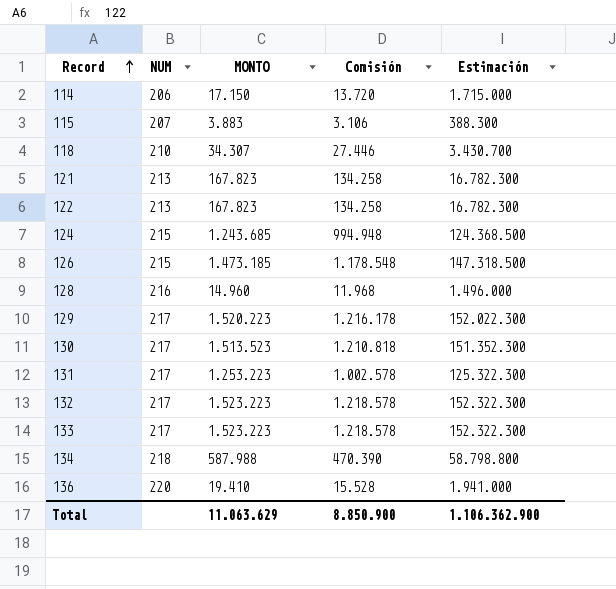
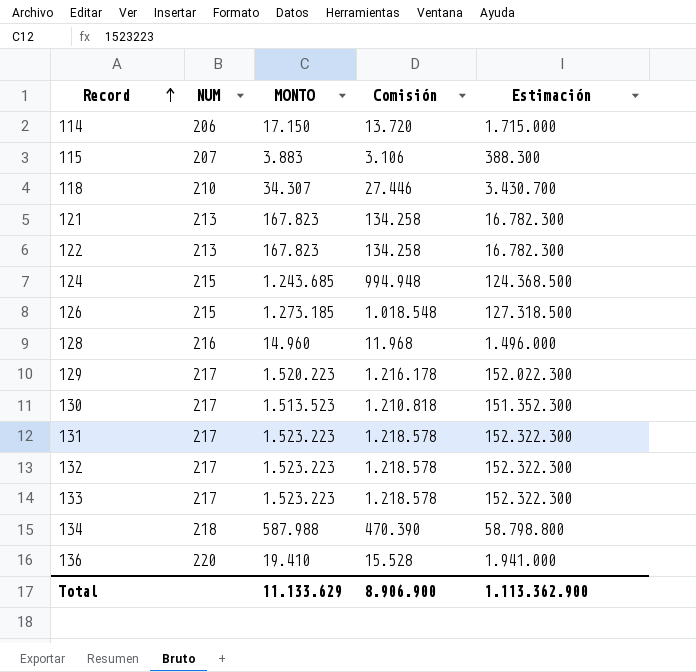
126 | MONTO: 1.473.185 -> 1.273.185
126 | Comisión: 1.178.548 -> 1.018.548
126 | Estimación: 147.318.500 -> 127.318.500
131 | MONTO: 1.253.223 -> 1.523.223
131 | Comisión: 1.002.578 -> 1.218.578
131 | Estimación: 125.322.300 -> 152.322.300
Total | MONTO: 11.063.629 -> 11.133.629
Total | Comisión: 8.850.900 -> 8.906.900
Total | Estimación: 1.106.362.900 -> 1.113.362.900

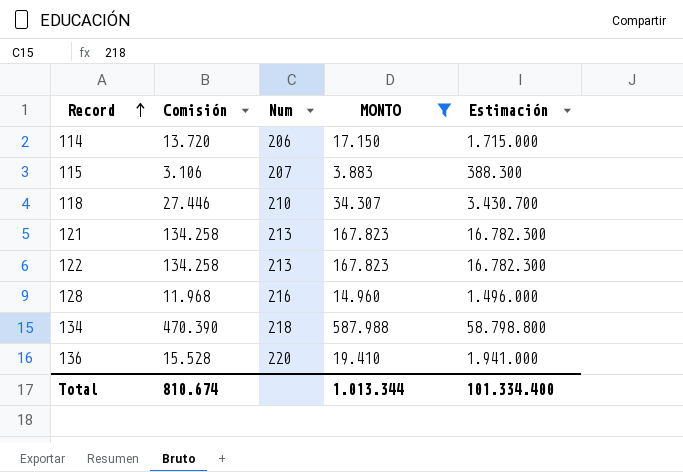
filter: none -> MONTO <= 587.988
column Comisión | position: 4 -> 2
column name: NUM -> Num
Total | Comisión: 8.906.900 -> 810.674
Total | MONTO: 11.133.629 -> 1.013.344
Total | Estimación: 1.113.362.900 -> 101.334.400

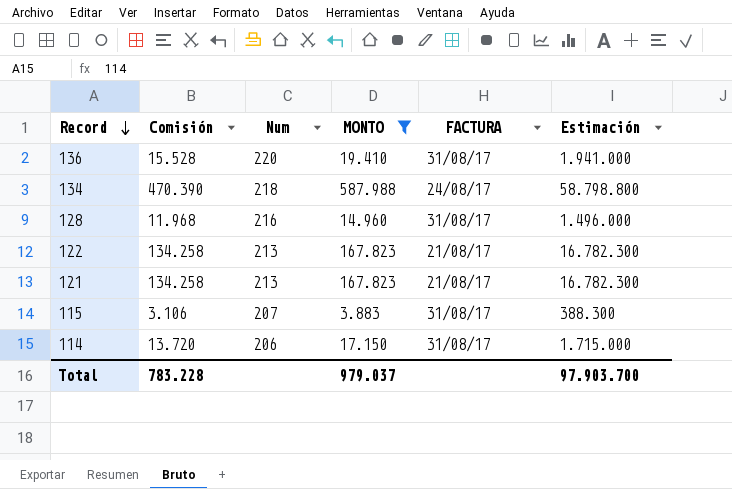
row order: Record ascending -> Record descending
column FACTURA | position: none -> 5
row 118: 27.446 | 210 | 34.307 | 3.430.700 -> none
Total | Comisión: 810.674 -> 783.228
Total | MONTO: 1.013.344 -> 979.037
Total | Estimación: 101.334.400 -> 97.903.700

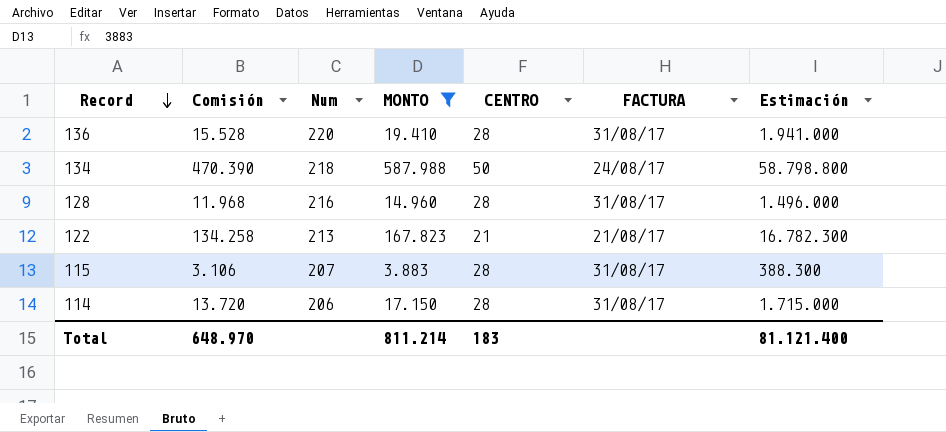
column CENTRO | position: none -> 5
row 121: 134.258 | 213 | 167.823 | 21/08/17 | 16.782.300 -> none
Total | Comisión: 783.228 -> 648.970
Total | MONTO: 979.037 -> 811.214
Total | Estimación: 97.903.700 -> 81.121.400

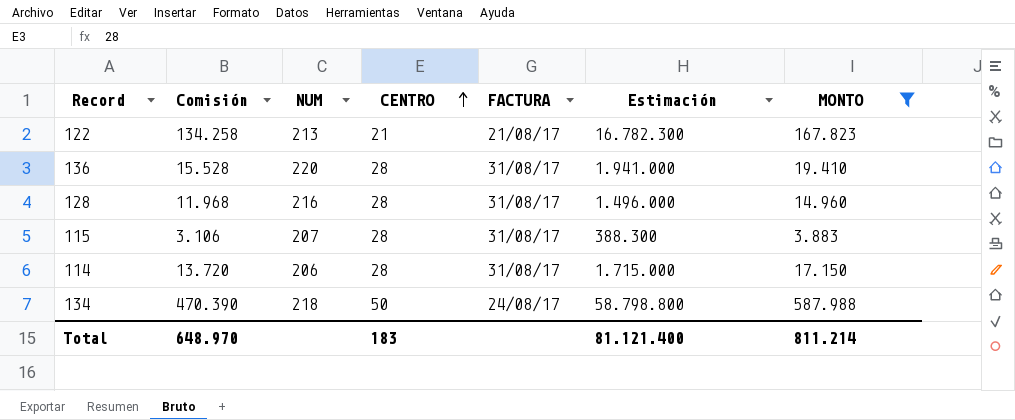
row order: Record descending -> CENTRO ascending
column name: Num -> NUM
column MONTO | position: 4 -> 7

